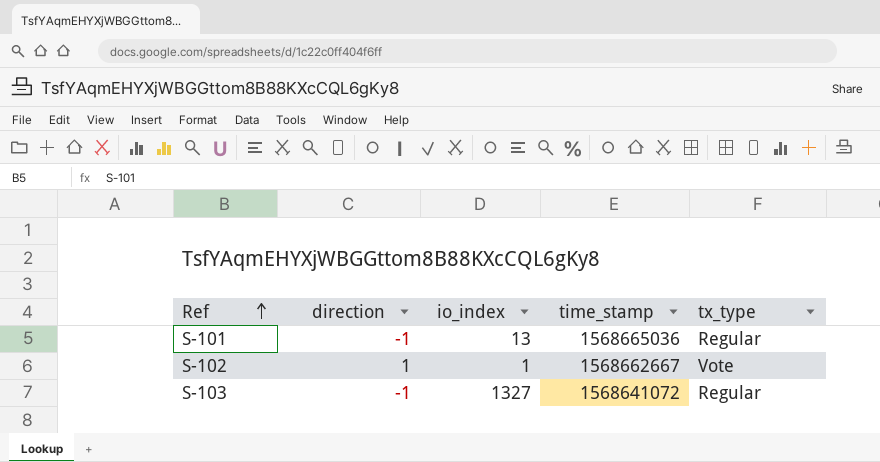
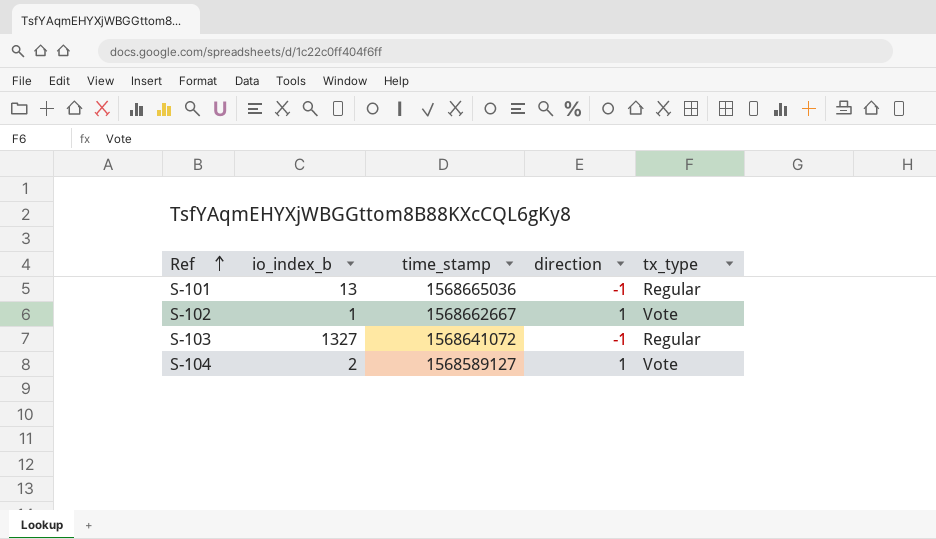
column name: io_index -> io_index_b
column direction | position: 2 -> 4
row S-104: none -> 2 | 1568589127 | 1 | Vote

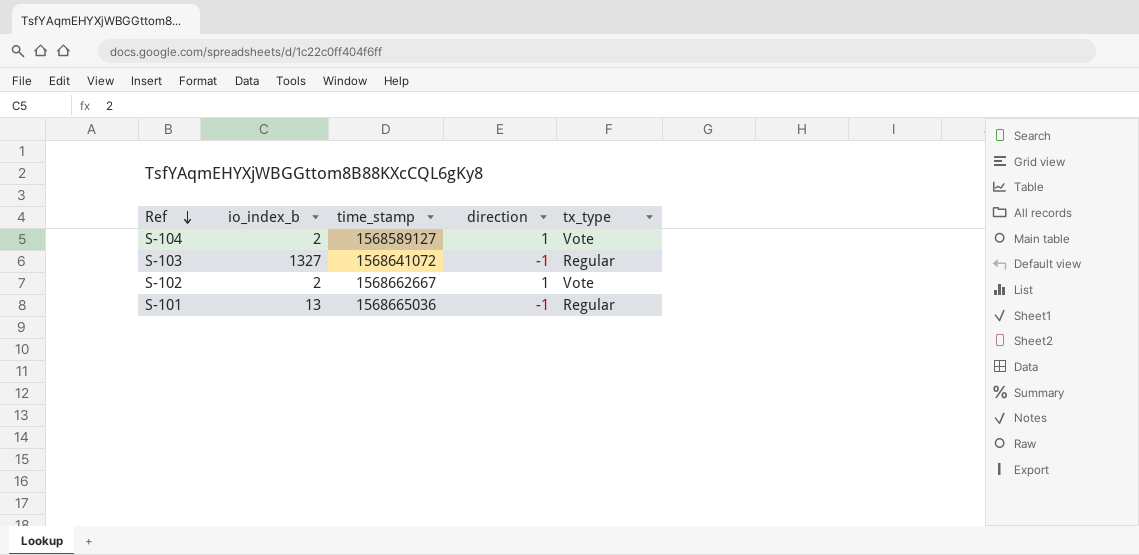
row order: Ref ascending -> Ref descending
S-102 | io_index_b: 1 -> 2

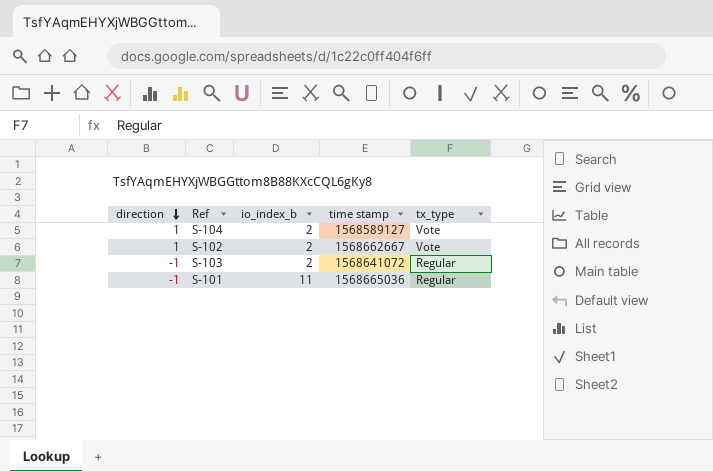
row order: Ref descending -> direction descending
column direction | position: 4 -> 1
column name: time_stamp -> time stamp
S-103 | io_index_b: 1327 -> 2
S-101 | io_index_b: 13 -> 11

